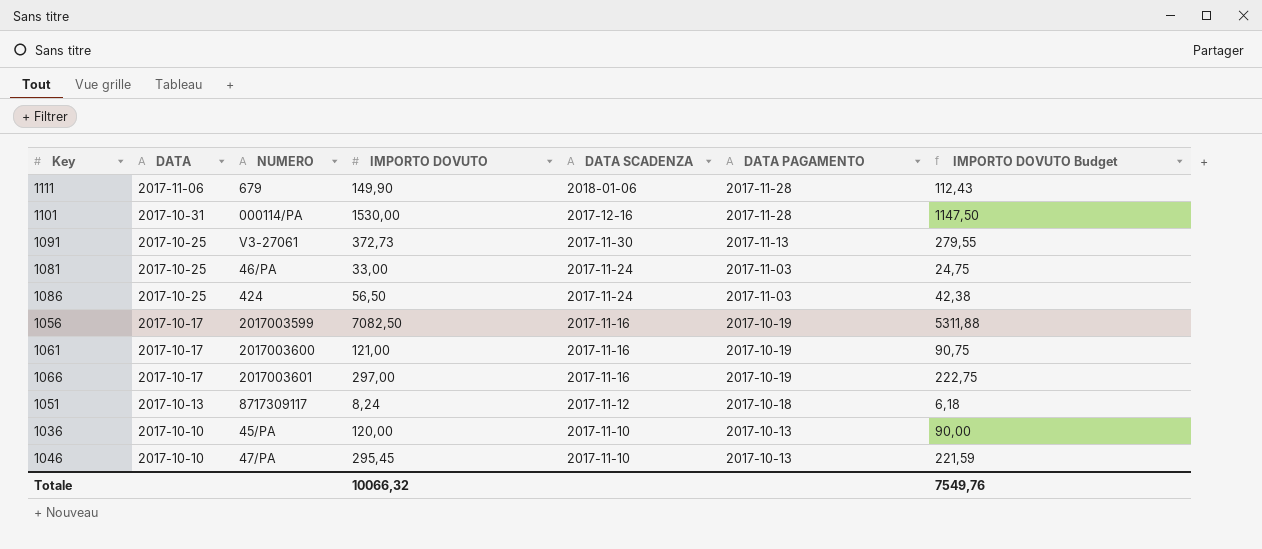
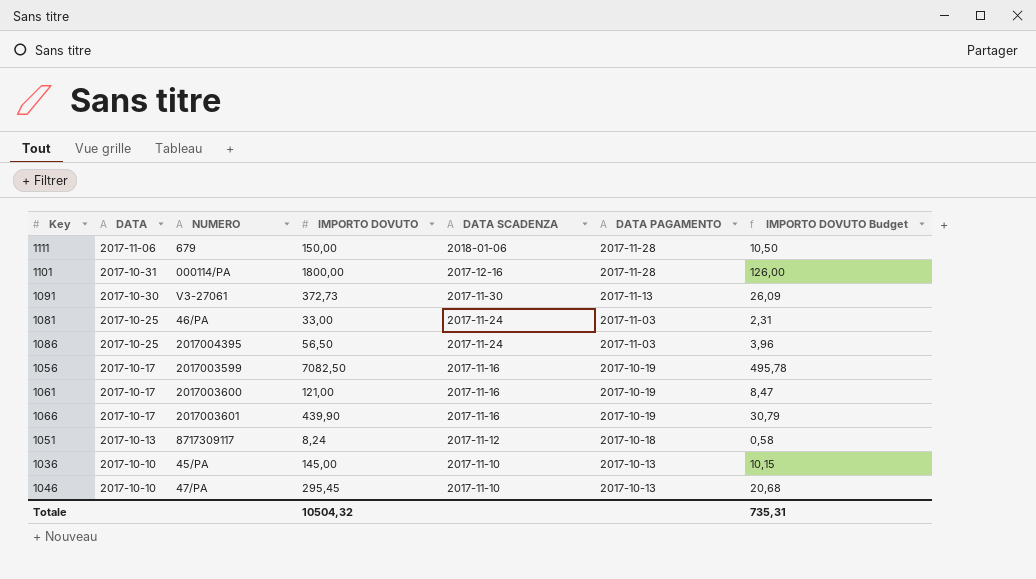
column IMPORTO DOVUTO Budget | formula: [IMPORTO DOVUTO] * 0,75 -> [IMPORTO DOVUTO] * 0,07
1111 | IMPORTO DOVUTO: 149,90 -> 150,00
1101 | IMPORTO DOVUTO: 1530,00 -> 1800,00
1091 | DATA: 2017-10-25 -> 2017-10-30
1086 | NUMERO: 424 -> 2017004395
1066 | IMPORTO DOVUTO: 297,00 -> 439,90
1036 | IMPORTO DOVUTO: 120,00 -> 145,00
Totale | IMPORTO DOVUTO: 10066,32 -> 10504,32
Totale | IMPORTO DOVUTO Budget: 7549,76 -> 735,31

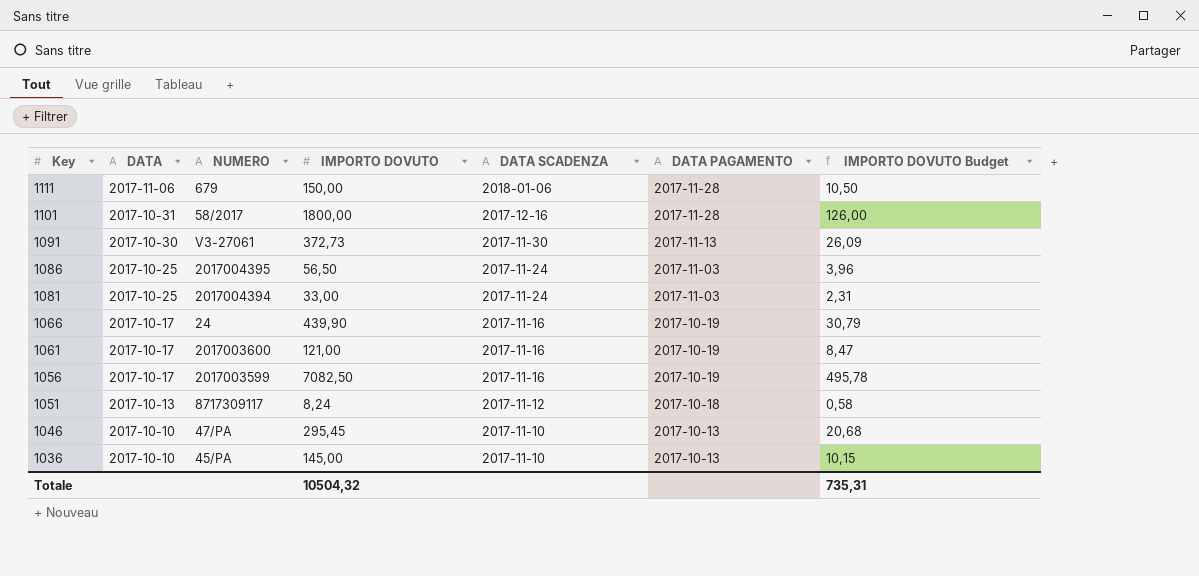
row order: DATA descending -> Key descending
1101 | NUMERO: 000114/PA -> 58/2017
1081 | NUMERO: 46/PA -> 2017004394
1066 | NUMERO: 2017003601 -> 24

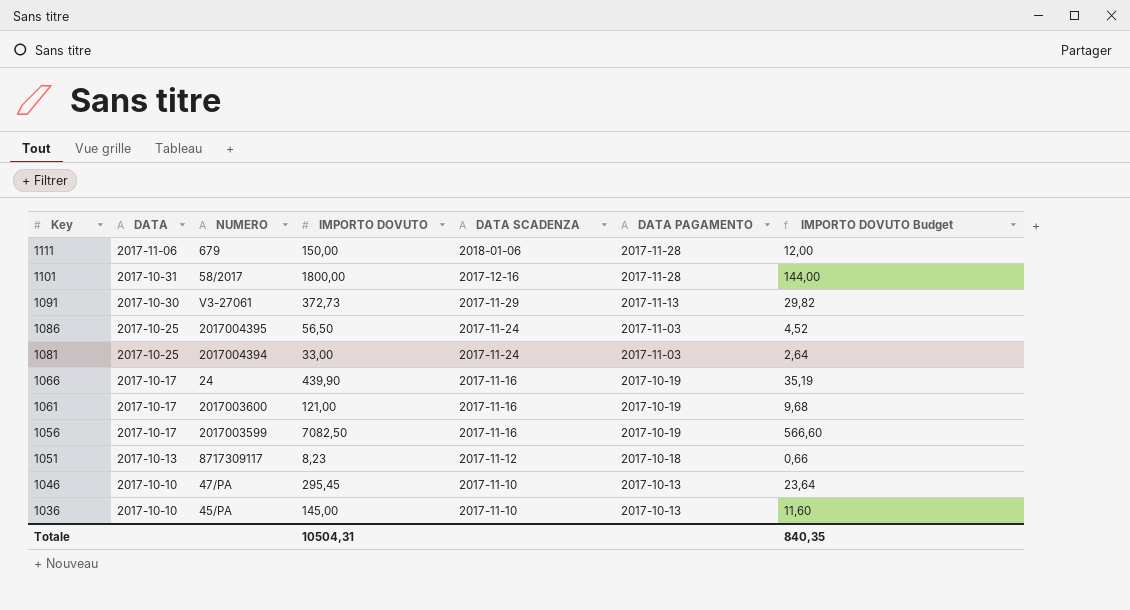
column IMPORTO DOVUTO Budget | formula: [IMPORTO DOVUTO] * 0,07 -> [IMPORTO DOVUTO] * 0,08
1091 | DATA SCADENZA: 2017-11-30 -> 2017-11-29
1051 | IMPORTO DOVUTO: 8,24 -> 8,23
Totale | IMPORTO DOVUTO: 10504,32 -> 10504,31
Totale | IMPORTO DOVUTO Budget: 735,31 -> 840,35

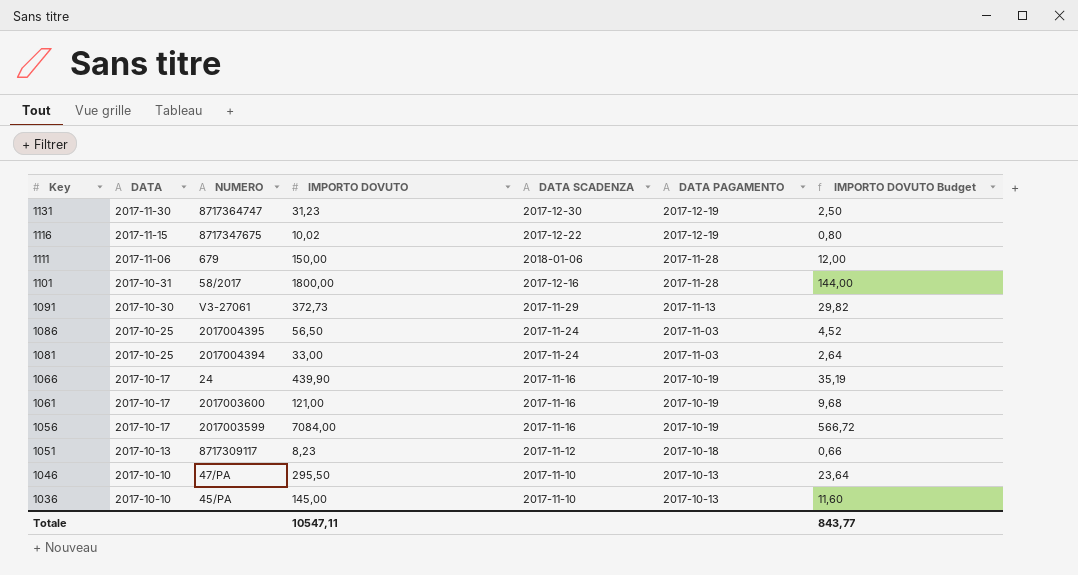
row 1131: none -> 2017-11-30 | 8717364747 | 31,23 | 2017-12-30 | 2017-12-19 | 2,50
row 1116: none -> 2017-11-15 | 8717347675 | 10,02 | 2017-12-22 | 2017-12-19 | 0,80
1056 | IMPORTO DOVUTO: 7082,50 -> 7084,00
1056 | IMPORTO DOVUTO Budget: 566,60 -> 566,72
1046 | IMPORTO DOVUTO: 295,45 -> 295,50
Totale | IMPORTO DOVUTO: 10504,31 -> 10547,11
Totale | IMPORTO DOVUTO Budget: 840,35 -> 843,77

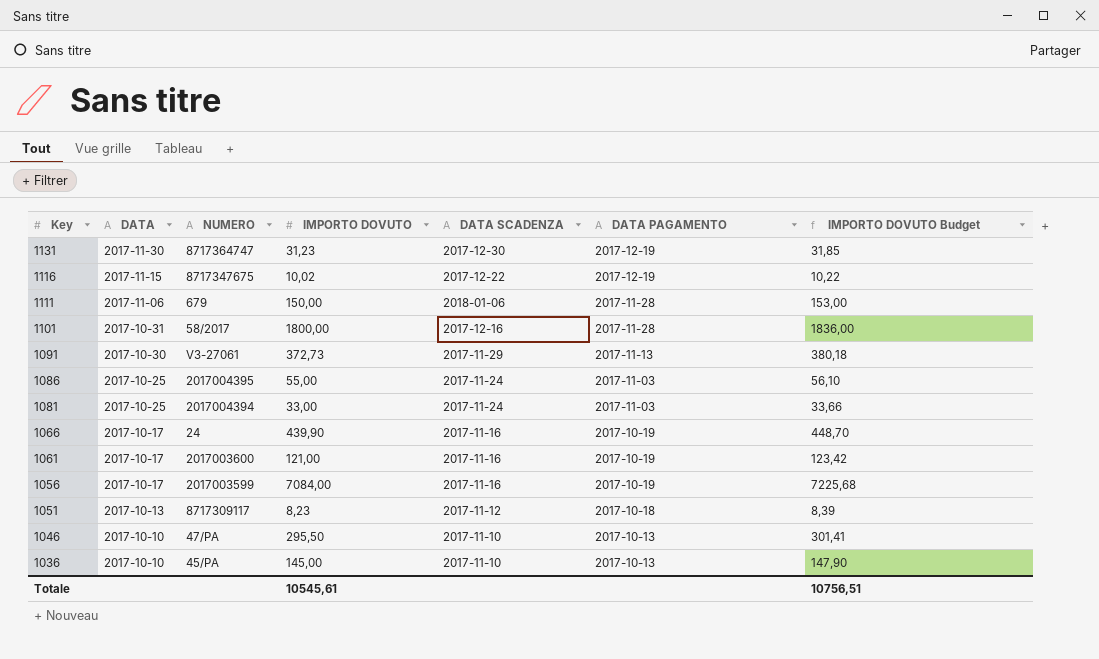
column IMPORTO DOVUTO Budget | formula: [IMPORTO DOVUTO] * 0,08 -> [IMPORTO DOVUTO] * 1,02
1086 | IMPORTO DOVUTO: 56,50 -> 55,00
Totale | IMPORTO DOVUTO: 10547,11 -> 10545,61
Totale | IMPORTO DOVUTO Budget: 843,77 -> 10756,51

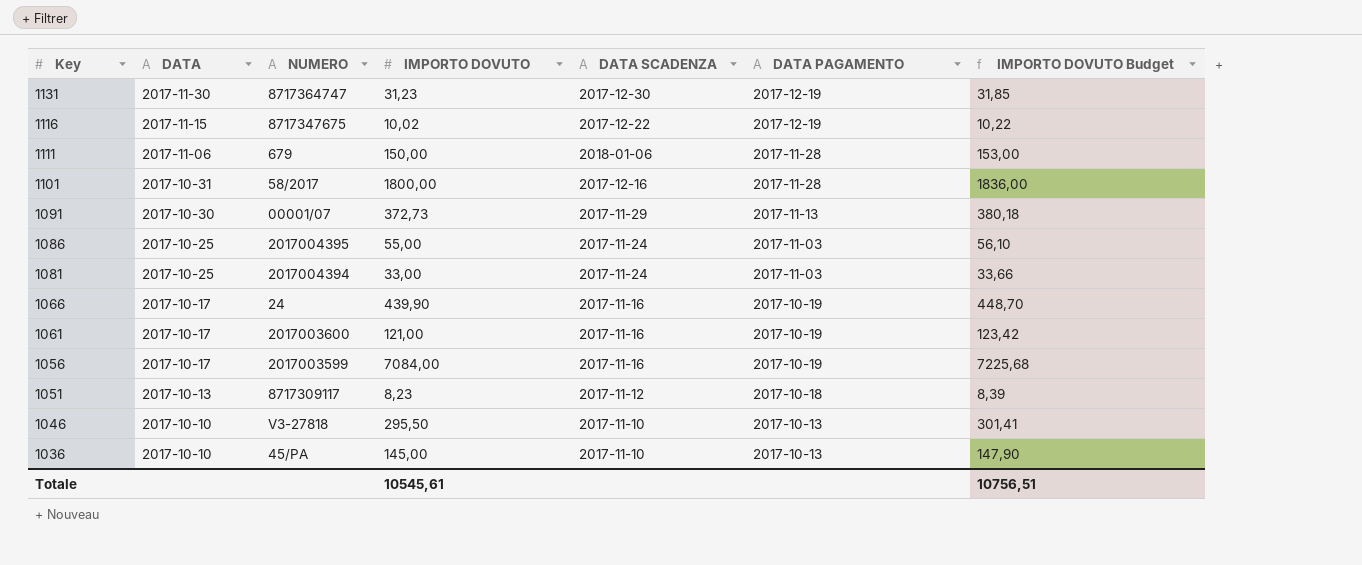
1091 | NUMERO: V3-27061 -> 00001/07
1046 | NUMERO: 47/PA -> V3-27818

